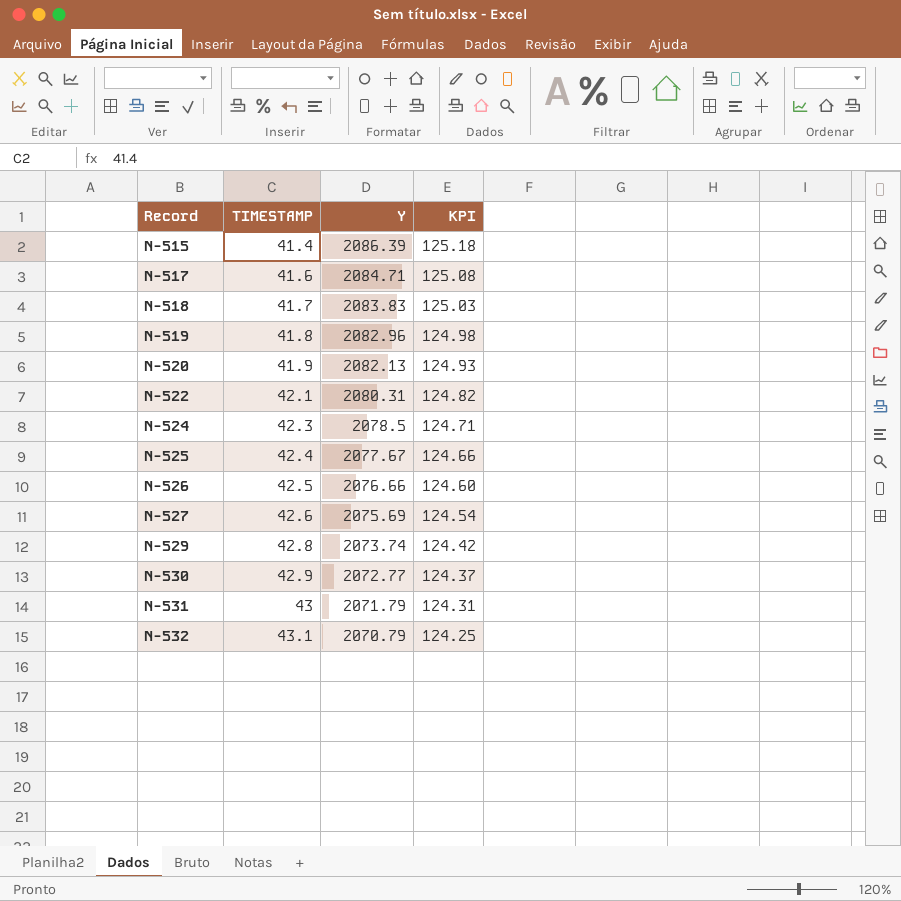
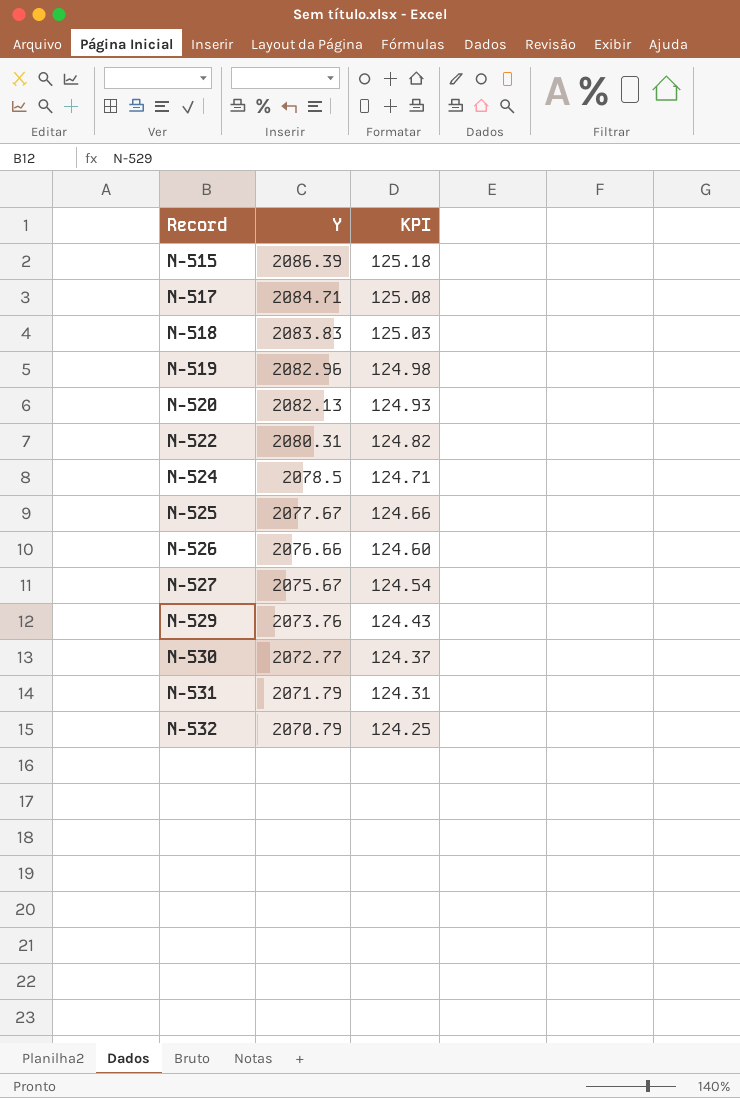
column TIMESTAMP | position: 2 -> none
N-527 | Y: 2075.69 -> 2075.67
N-529 | Y: 2073.74 -> 2073.76
N-529 | KPI: 124.42 -> 124.43

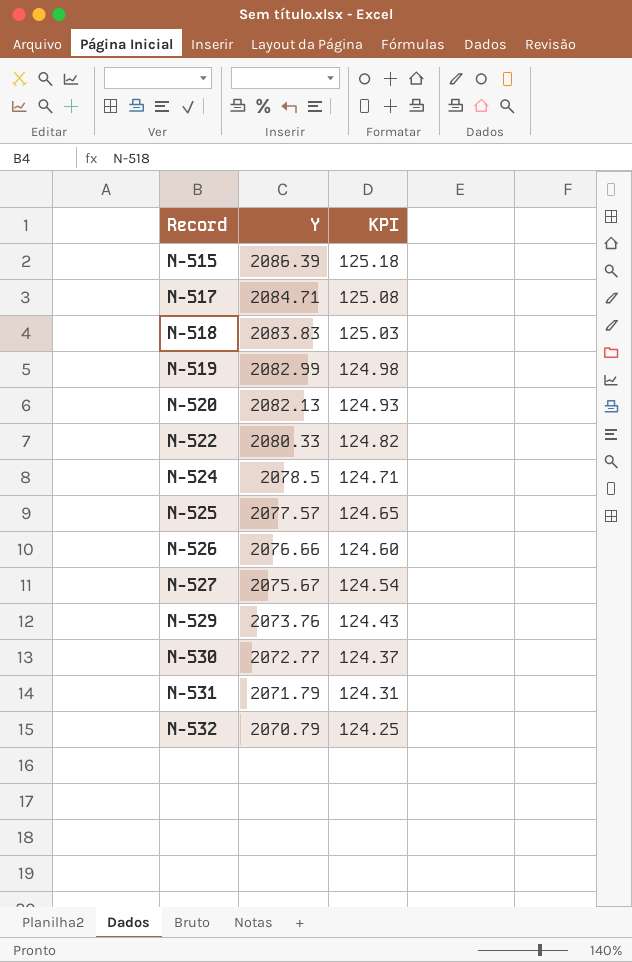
N-519 | Y: 2082.96 -> 2082.99
N-522 | Y: 2080.31 -> 2080.33
N-525 | Y: 2077.67 -> 2077.57
N-525 | KPI: 124.66 -> 124.65

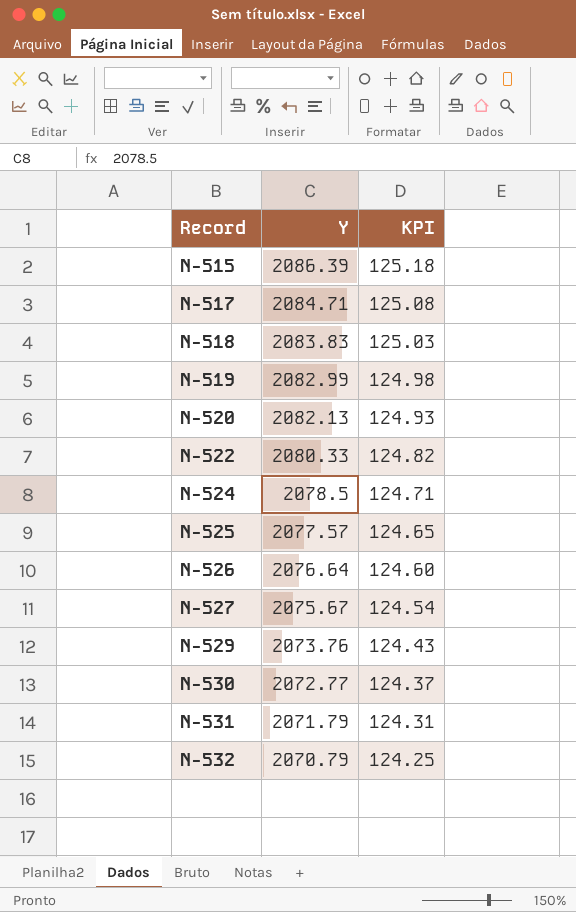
N-526 | Y: 2076.66 -> 2076.64

